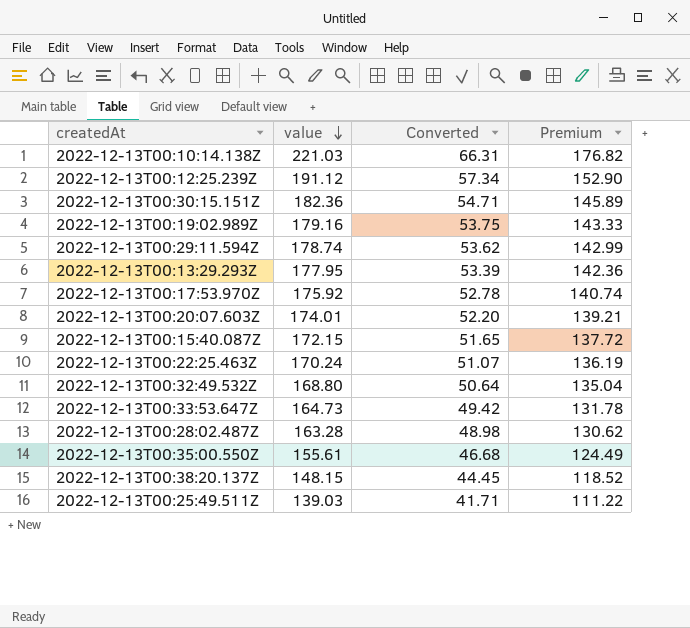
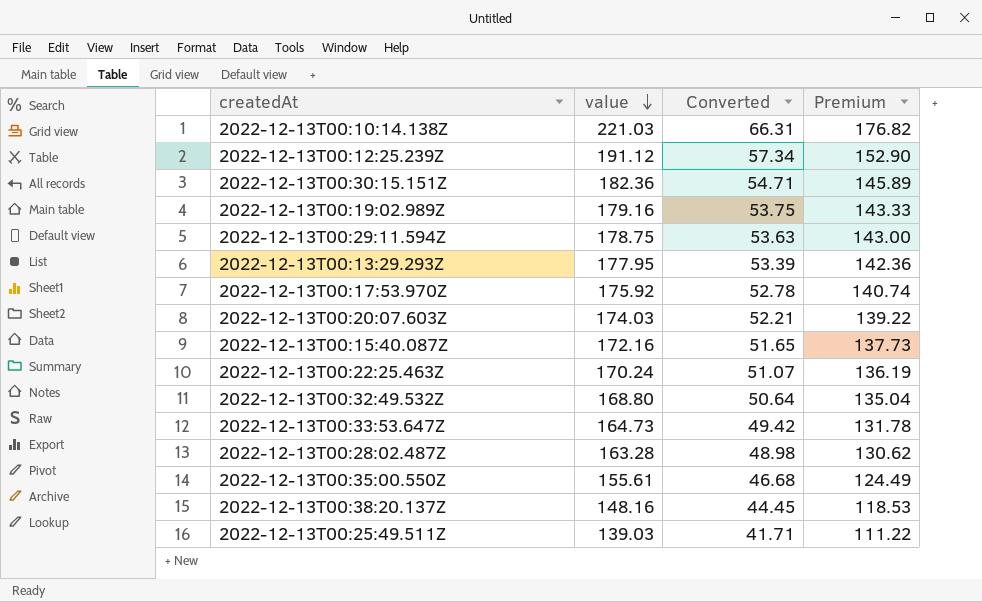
2022-12-13T00:29:11.594Z | value: 178.74 -> 178.75
2022-12-13T00:29:11.594Z | Converted: 53.62 -> 53.63
2022-12-13T00:29:11.594Z | Premium: 142.99 -> 143.00
2022-12-13T00:20:07.603Z | value: 174.01 -> 174.03
2022-12-13T00:20:07.603Z | Converted: 52.20 -> 52.21
2022-12-13T00:20:07.603Z | Premium: 139.21 -> 139.22
2022-12-13T00:15:40.087Z | value: 172.15 -> 172.16
2022-12-13T00:15:40.087Z | Premium: 137.72 -> 137.73
2022-12-13T00:38:20.137Z | value: 148.15 -> 148.16
2022-12-13T00:38:20.137Z | Premium: 118.52 -> 118.53

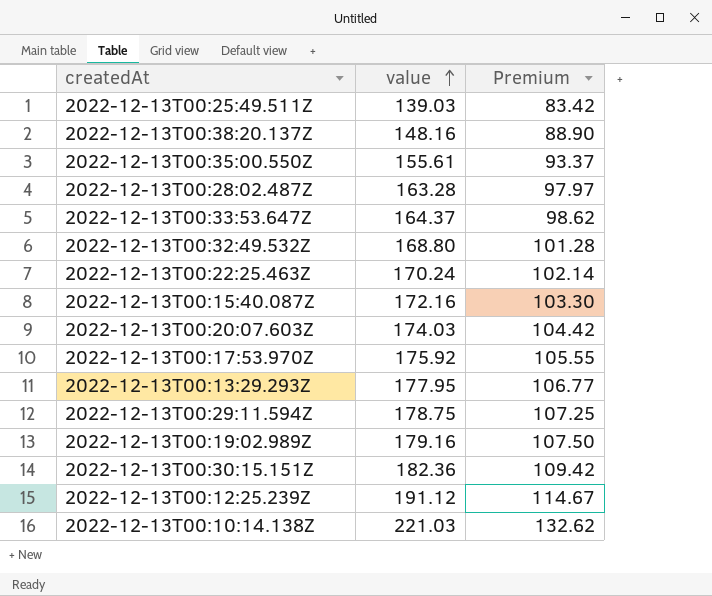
row order: value descending -> value ascending
column Converted | formula: [value] * 0.3 -> none
column Premium | formula: [value] * 0.8 -> [value] * 0.6
2022-12-13T00:33:53.647Z | value: 164.73 -> 164.37

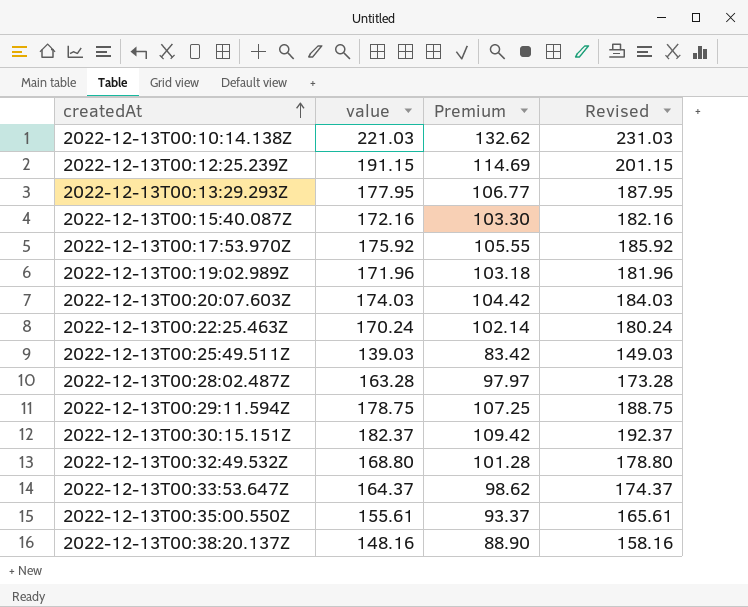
row order: value ascending -> createdAt ascending
column Revised | formula: none -> [value] + 10
2022-12-13T00:12:25.239Z | value: 191.12 -> 191.15
2022-12-13T00:12:25.239Z | Premium: 114.67 -> 114.69
2022-12-13T00:19:02.989Z | value: 179.16 -> 171.96
2022-12-13T00:19:02.989Z | Premium: 107.50 -> 103.18
2022-12-13T00:30:15.151Z | value: 182.36 -> 182.37

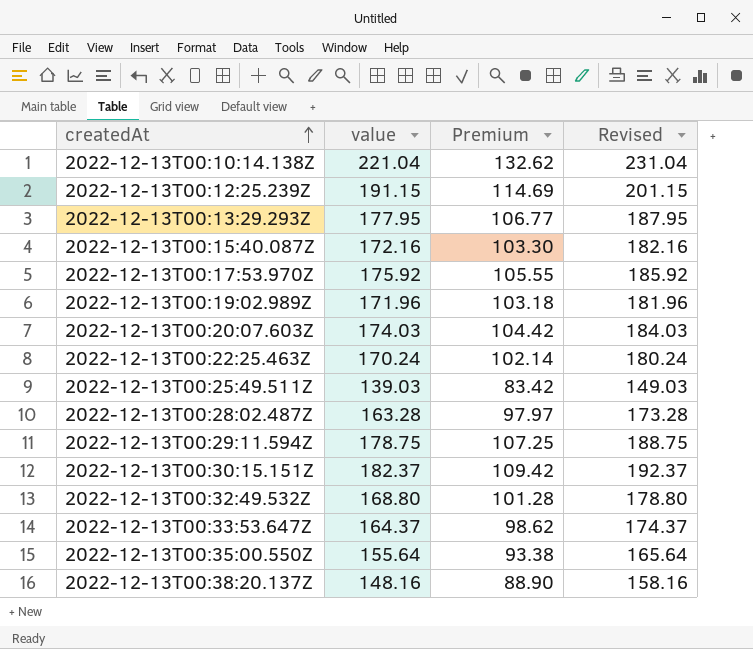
2022-12-13T00:10:14.138Z | value: 221.03 -> 221.04
2022-12-13T00:10:14.138Z | Revised: 231.03 -> 231.04
2022-12-13T00:35:00.550Z | value: 155.61 -> 155.64
2022-12-13T00:35:00.550Z | Premium: 93.37 -> 93.38
2022-12-13T00:35:00.550Z | Revised: 165.61 -> 165.64

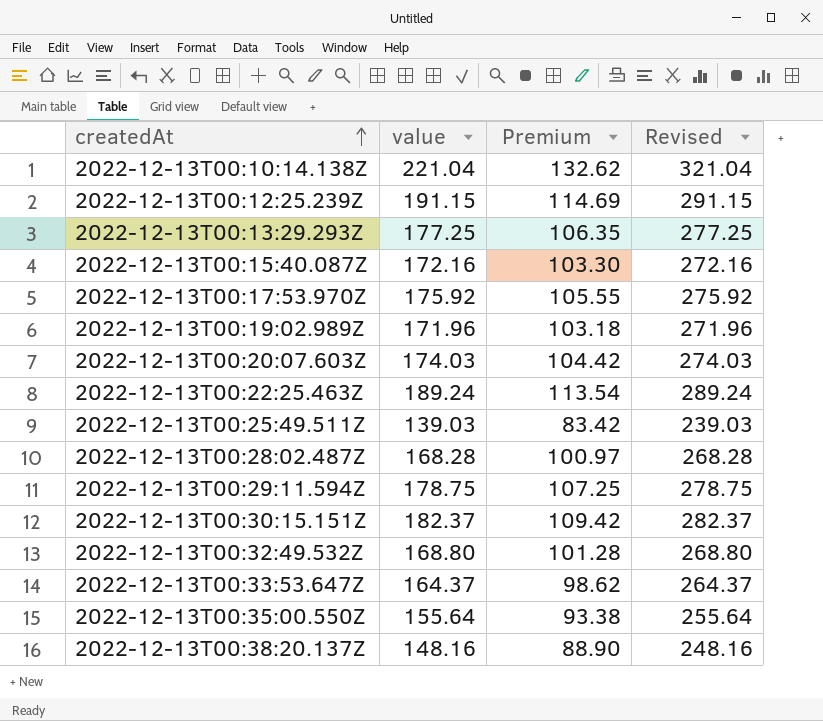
column Revised | formula: [value] + 10 -> [value] + 100
2022-12-13T00:13:29.293Z | value: 177.95 -> 177.25
2022-12-13T00:13:29.293Z | Premium: 106.77 -> 106.35
2022-12-13T00:22:25.463Z | value: 170.24 -> 189.24
2022-12-13T00:22:25.463Z | Premium: 102.14 -> 113.54
2022-12-13T00:28:02.487Z | value: 163.28 -> 168.28
2022-12-13T00:28:02.487Z | Premium: 97.97 -> 100.97

